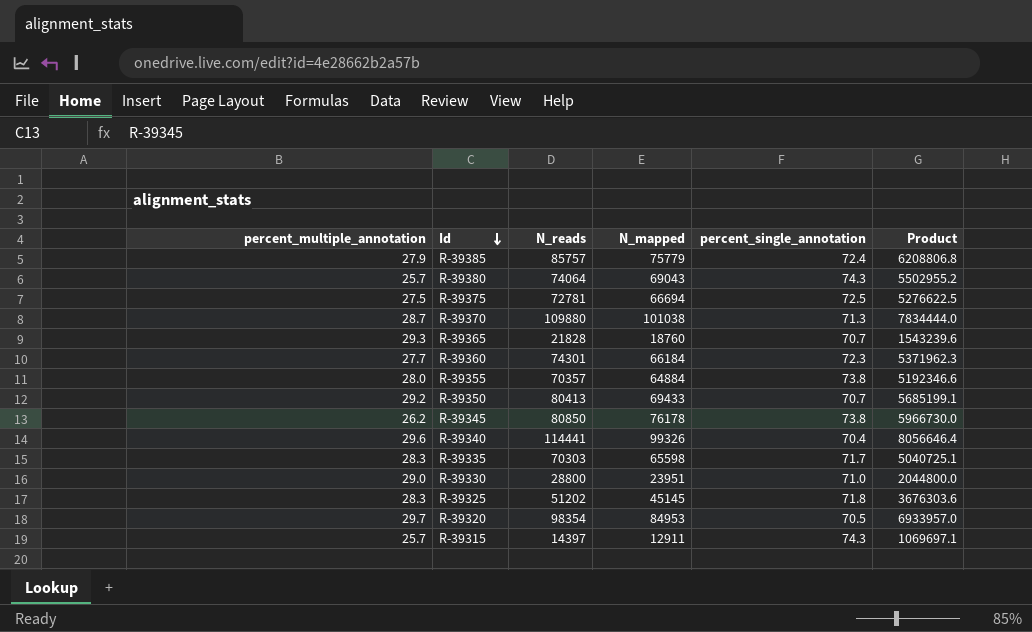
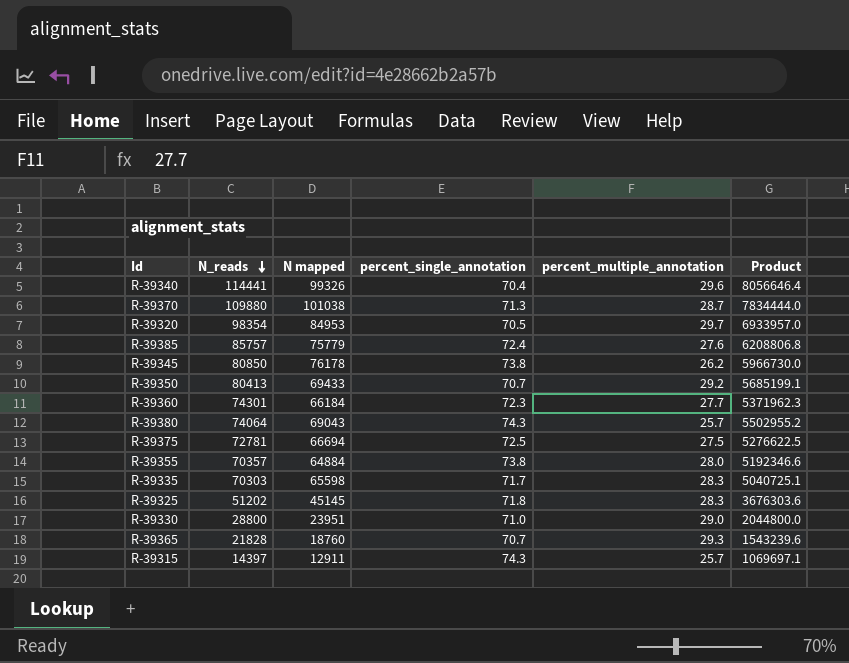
row order: Id descending -> N_reads descending
column name: N_mapped -> N mapped
column percent_multiple_annotation | position: 1 -> 5
R-39385 | percent_multiple_annotation: 27.9 -> 27.6

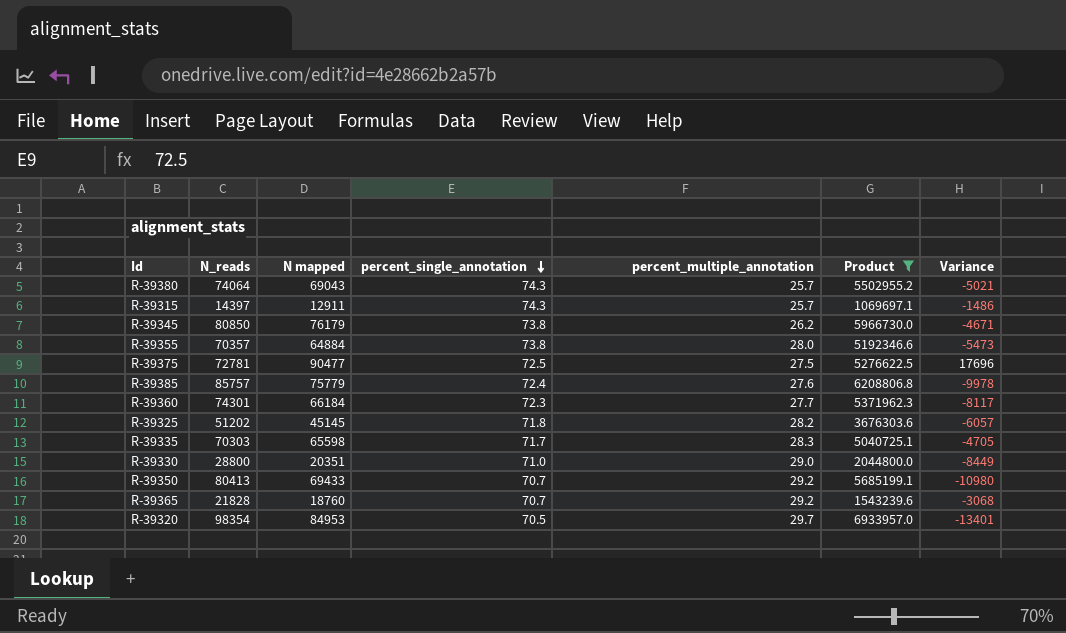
filter: none -> Product <= 6933957.0
row order: N_reads descending -> percent_single_annotation descending
column Variance | formula: none -> [N mapped] - [N_reads]
R-39345 | N mapped: 76178 -> 76179
R-39375 | N mapped: 66694 -> 90477
R-39325 | percent_multiple_annotation: 28.3 -> 28.2
R-39330 | N mapped: 23951 -> 20351
R-39365 | percent_multiple_annotation: 29.3 -> 29.2

